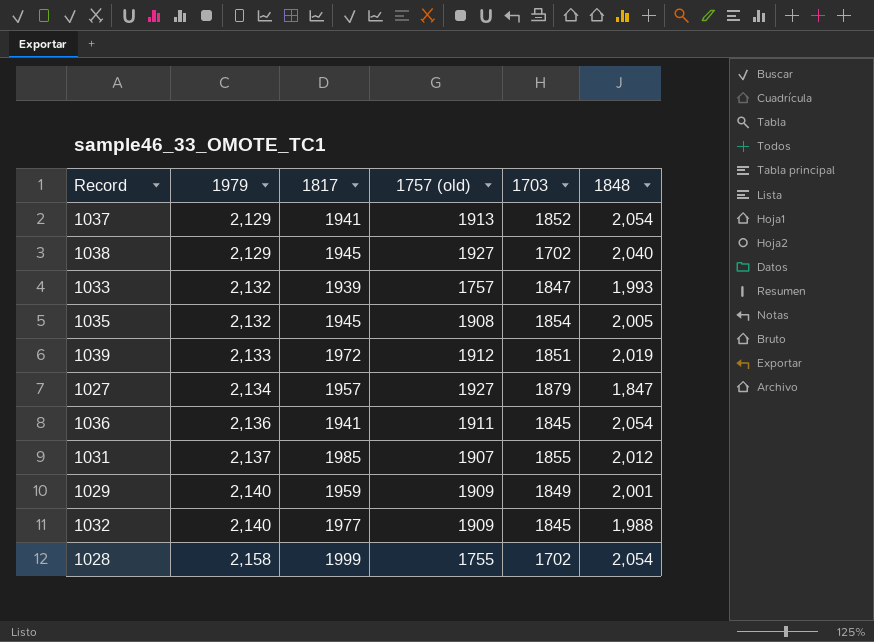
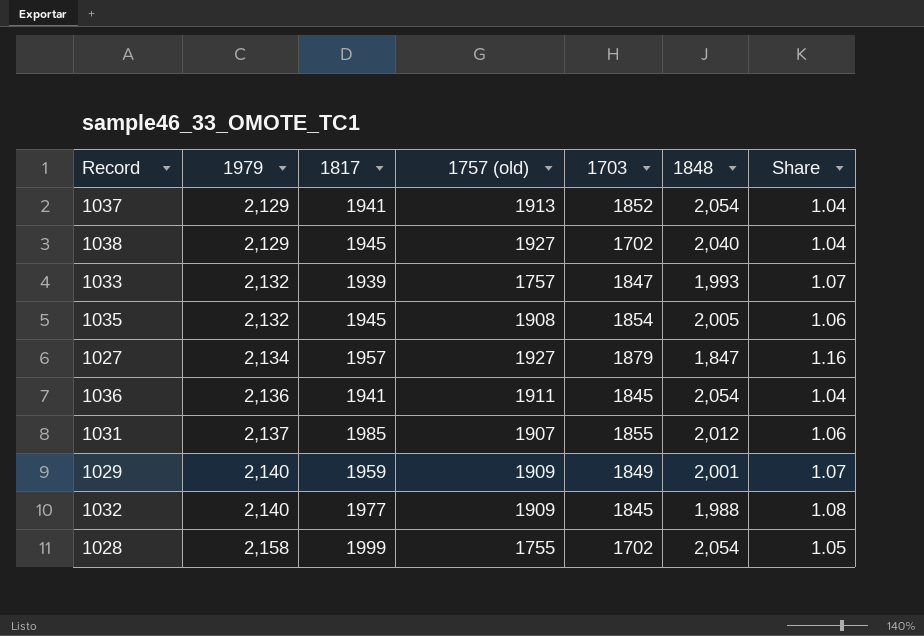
column Share | formula: none -> [1979] / [1848]
row 1039: 2,133 | 1972 | 1912 | 1851 | 2,019 -> none

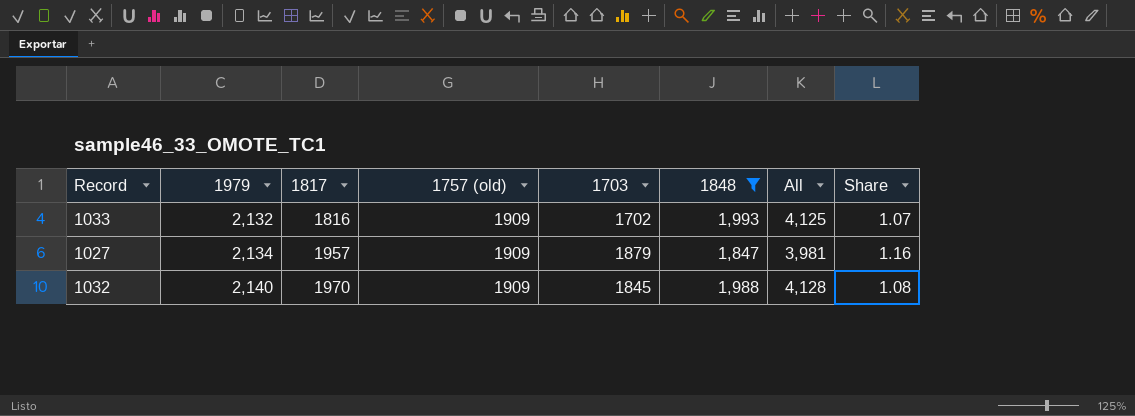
filter: none -> 1848 <= 1,993
column All | formula: none -> [1979] + [1848]
1033 | 1817: 1939 -> 1816
1033 | 1757 (old): 1757 -> 1909
1033 | 1703: 1847 -> 1702
1027 | 1757 (old): 1927 -> 1909
1032 | 1817: 1977 -> 1970

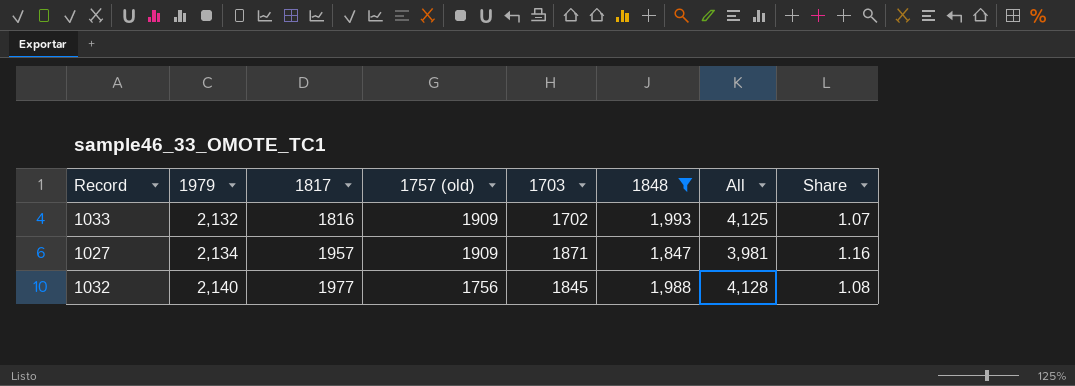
1027 | 1703: 1879 -> 1871
1032 | 1817: 1970 -> 1977
1032 | 1757 (old): 1909 -> 1756

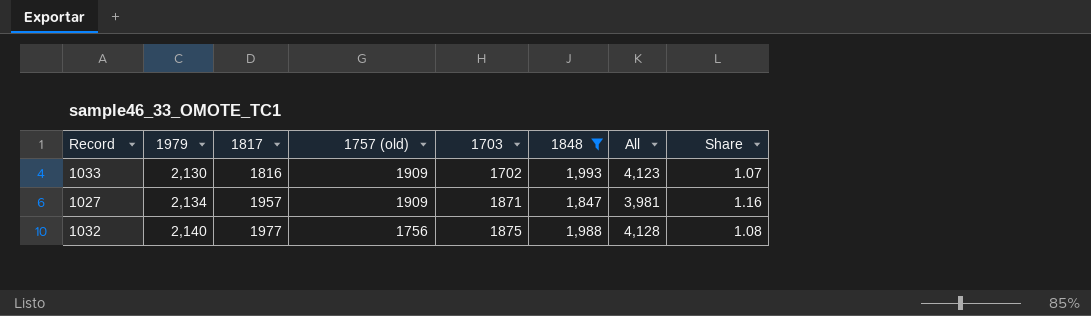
1033 | 1979: 2,132 -> 2,130
1033 | All: 4,125 -> 4,123
1032 | 1703: 1845 -> 1875

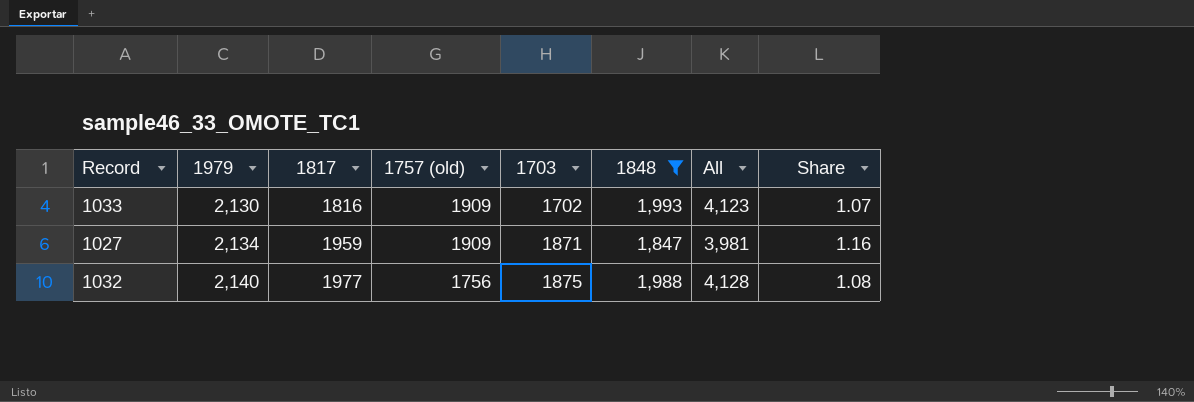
1027 | 1817: 1957 -> 1959

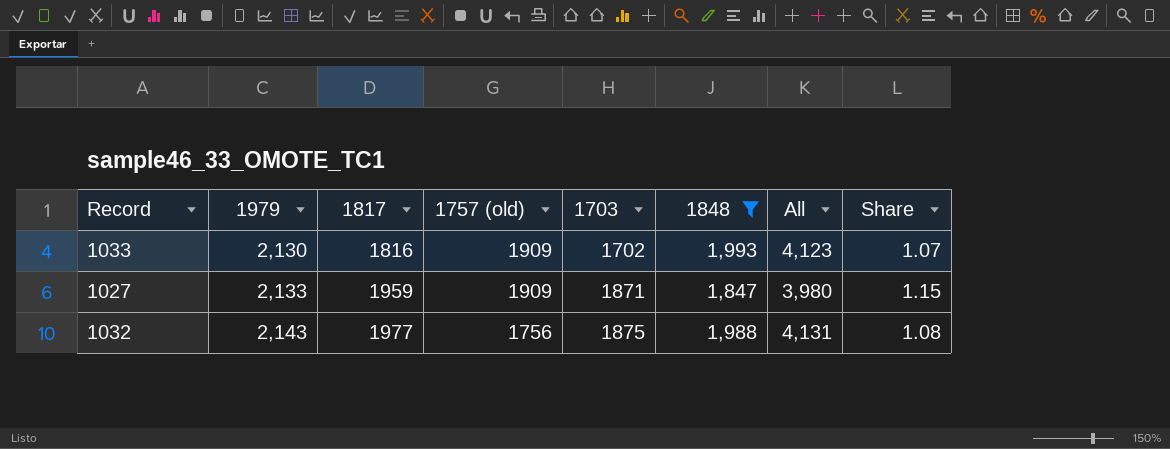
1027 | 1979: 2,134 -> 2,133
1027 | All: 3,981 -> 3,980
1027 | Share: 1.16 -> 1.15
1032 | 1979: 2,140 -> 2,143
1032 | All: 4,128 -> 4,131

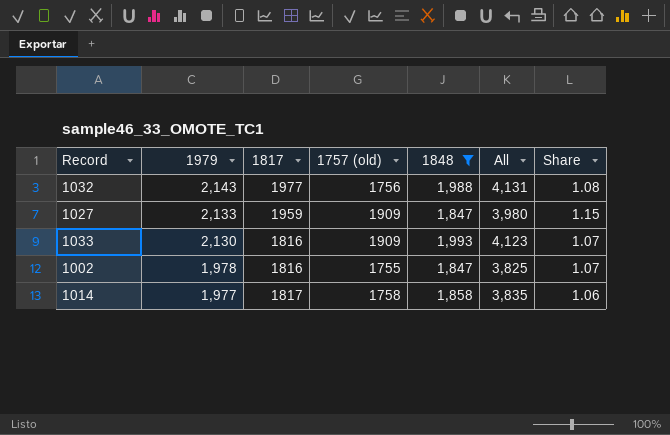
row order: 1979 ascending -> 1979 descending
column 1703 | position: 5 -> none
row 1002: none -> 1,978 | 1816 | 1755 | 1,847 | 3,825 | 1.07
row 1014: none -> 1,977 | 1817 | 1758 | 1,858 | 3,835 | 1.06

